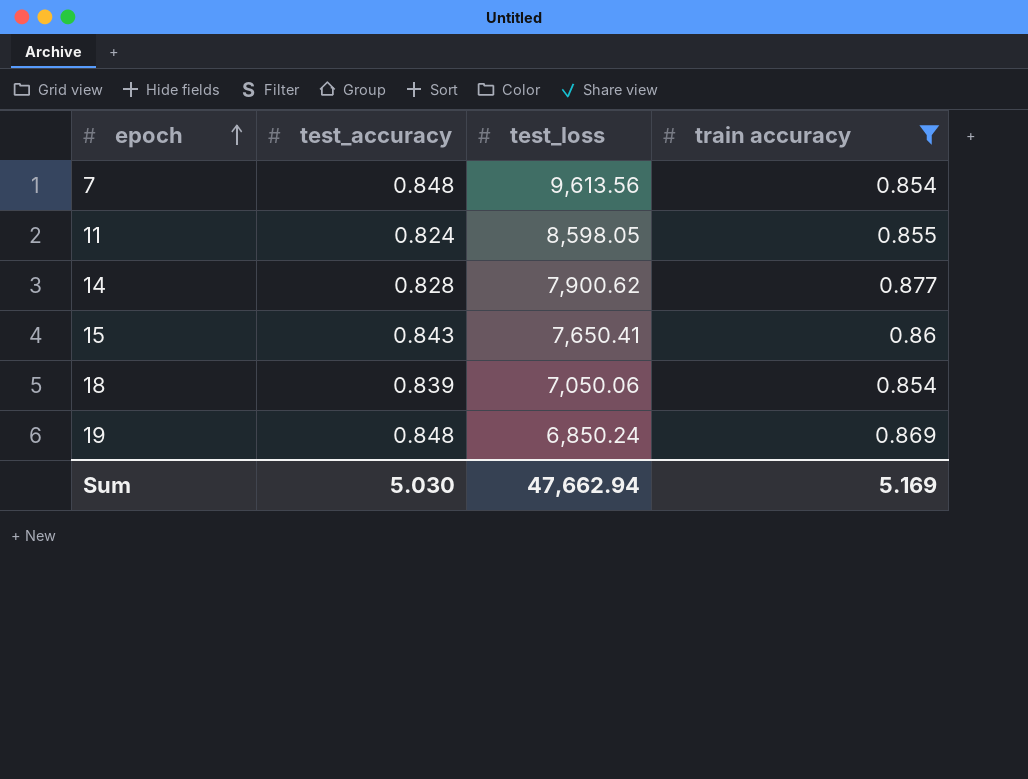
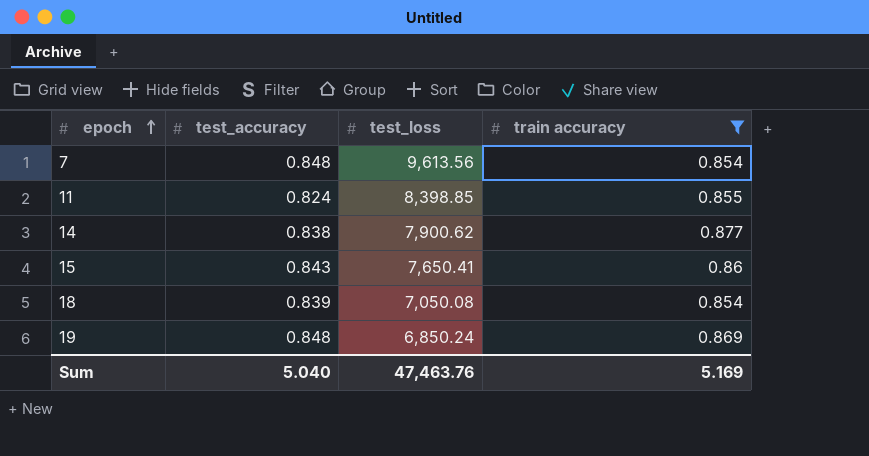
11 | test_loss: 8,598.05 -> 8,398.85
14 | test_accuracy: 0.828 -> 0.838
18 | test_loss: 7,050.06 -> 7,050.08
Sum | test_accuracy: 5.030 -> 5.040
Sum | test_loss: 47,662.94 -> 47,463.76

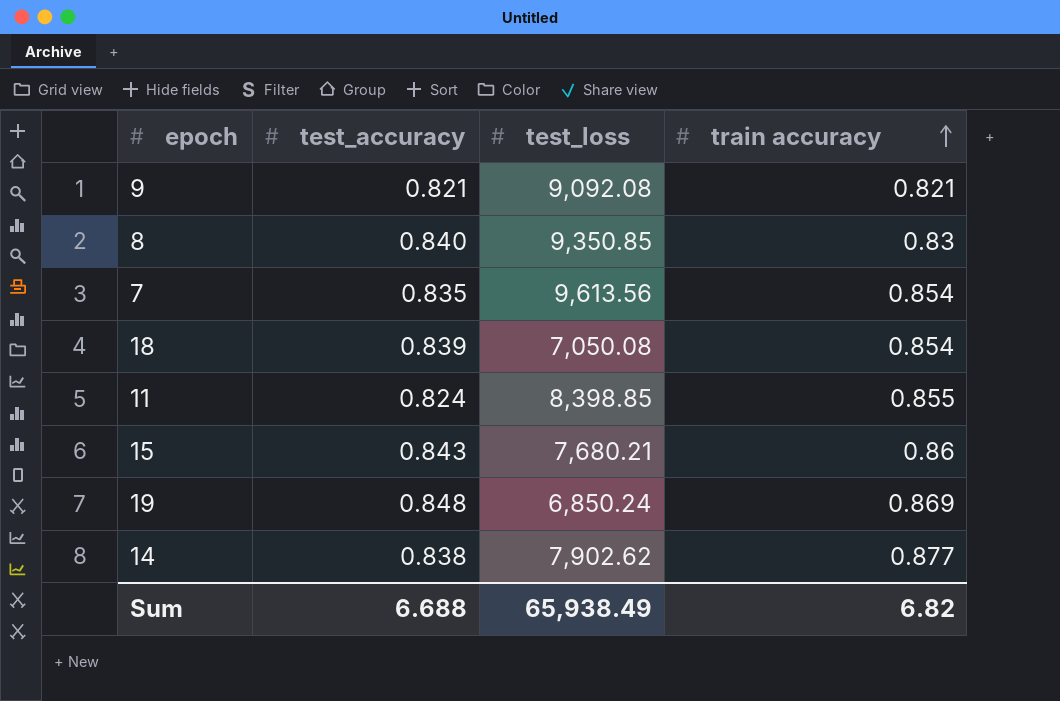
filter: train accuracy >= 0.854 -> none
row order: epoch ascending -> train accuracy ascending
7 | test_accuracy: 0.848 -> 0.835
15 | test_loss: 7,650.41 -> 7,680.21
14 | test_loss: 7,900.62 -> 7,902.62
Sum | test_accuracy: 5.040 -> 6.688
Sum | test_loss: 47,463.76 -> 65,938.49
Sum | train accuracy: 5.169 -> 6.82

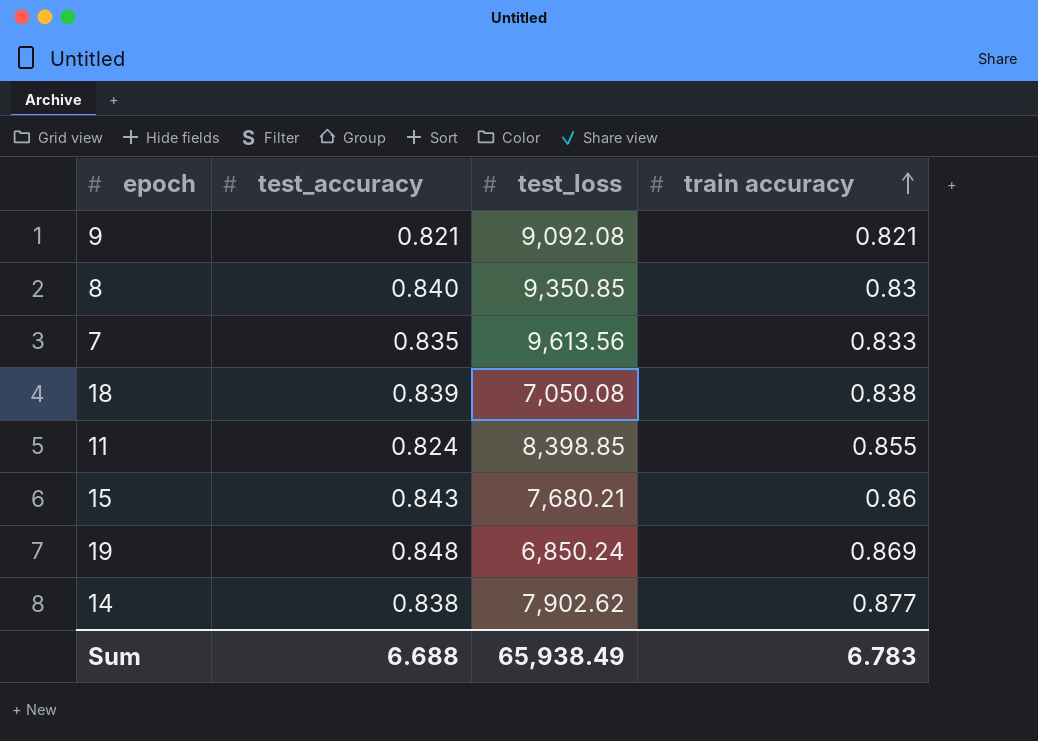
7 | train accuracy: 0.854 -> 0.833
18 | train accuracy: 0.854 -> 0.838
Sum | train accuracy: 6.82 -> 6.783

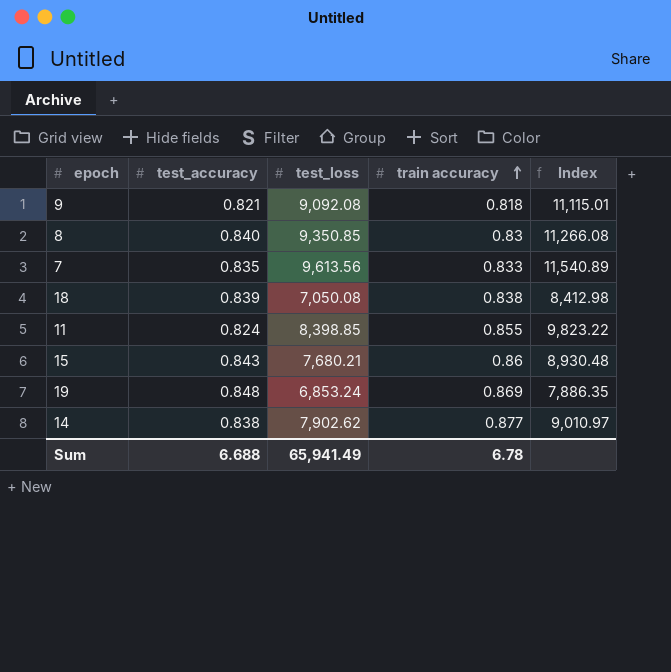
column Index | formula: none -> [test_loss] / [train accuracy]
9 | train accuracy: 0.821 -> 0.818
19 | test_loss: 6,850.24 -> 6,853.24
Sum | test_loss: 65,938.49 -> 65,941.49
Sum | train accuracy: 6.783 -> 6.78

